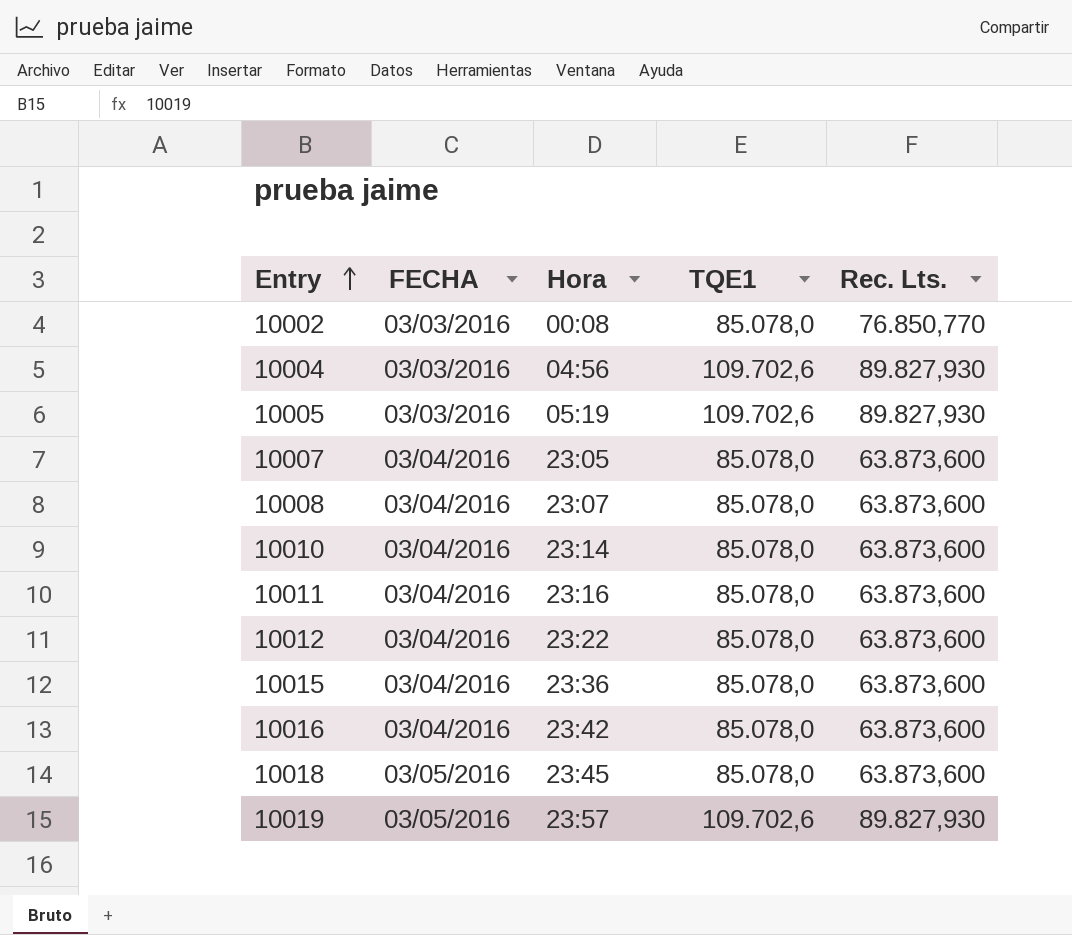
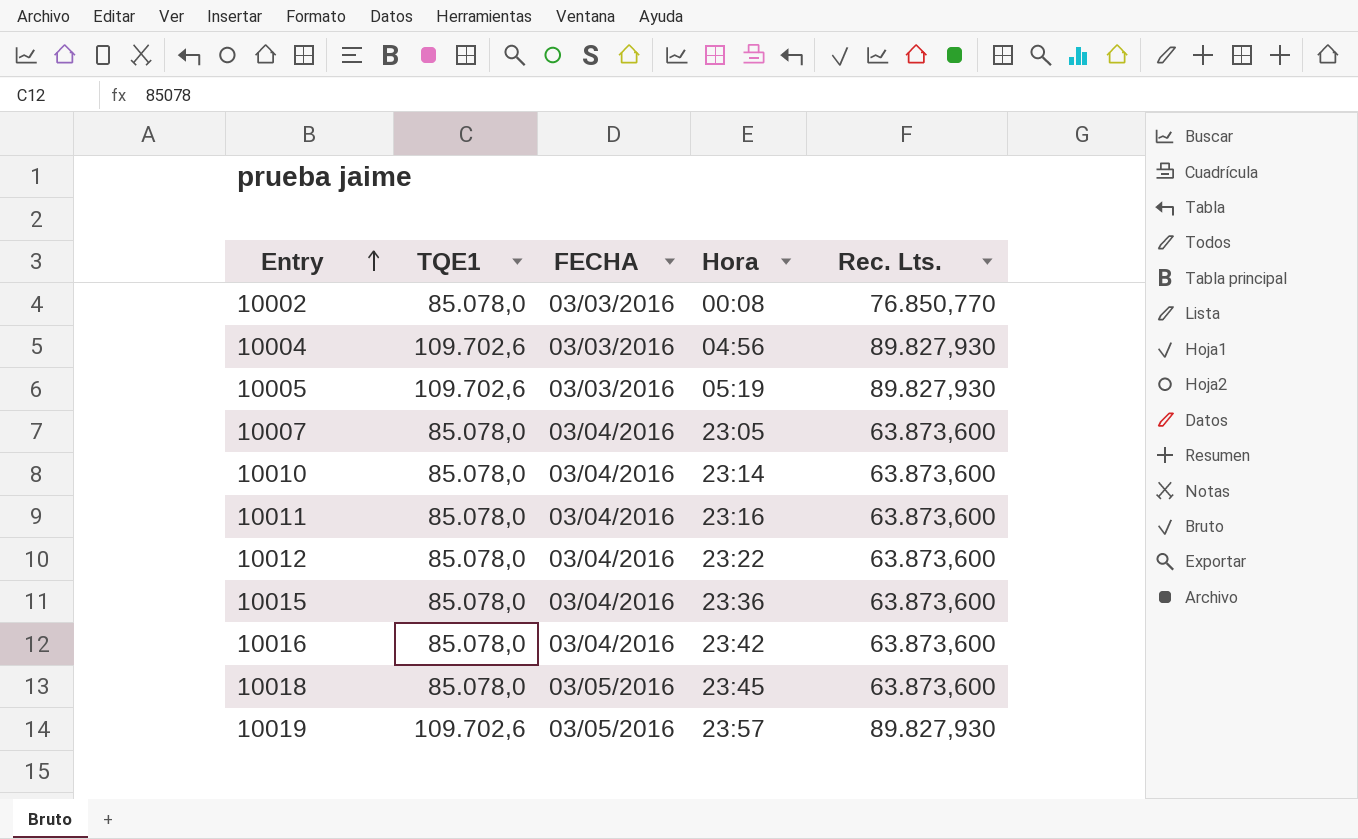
column TQE1 | position: 4 -> 2
row 10008: 03/04/2016 | 23:07 | 85.078,0 | 63.873,600 -> none

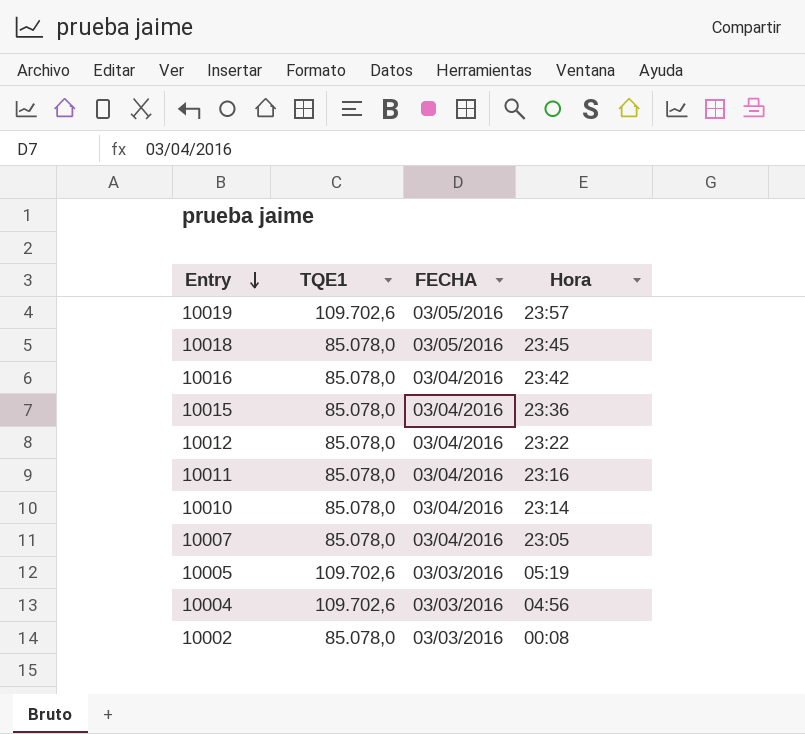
row order: Entry ascending -> Entry descending
column Rec. Lts. | position: 5 -> none

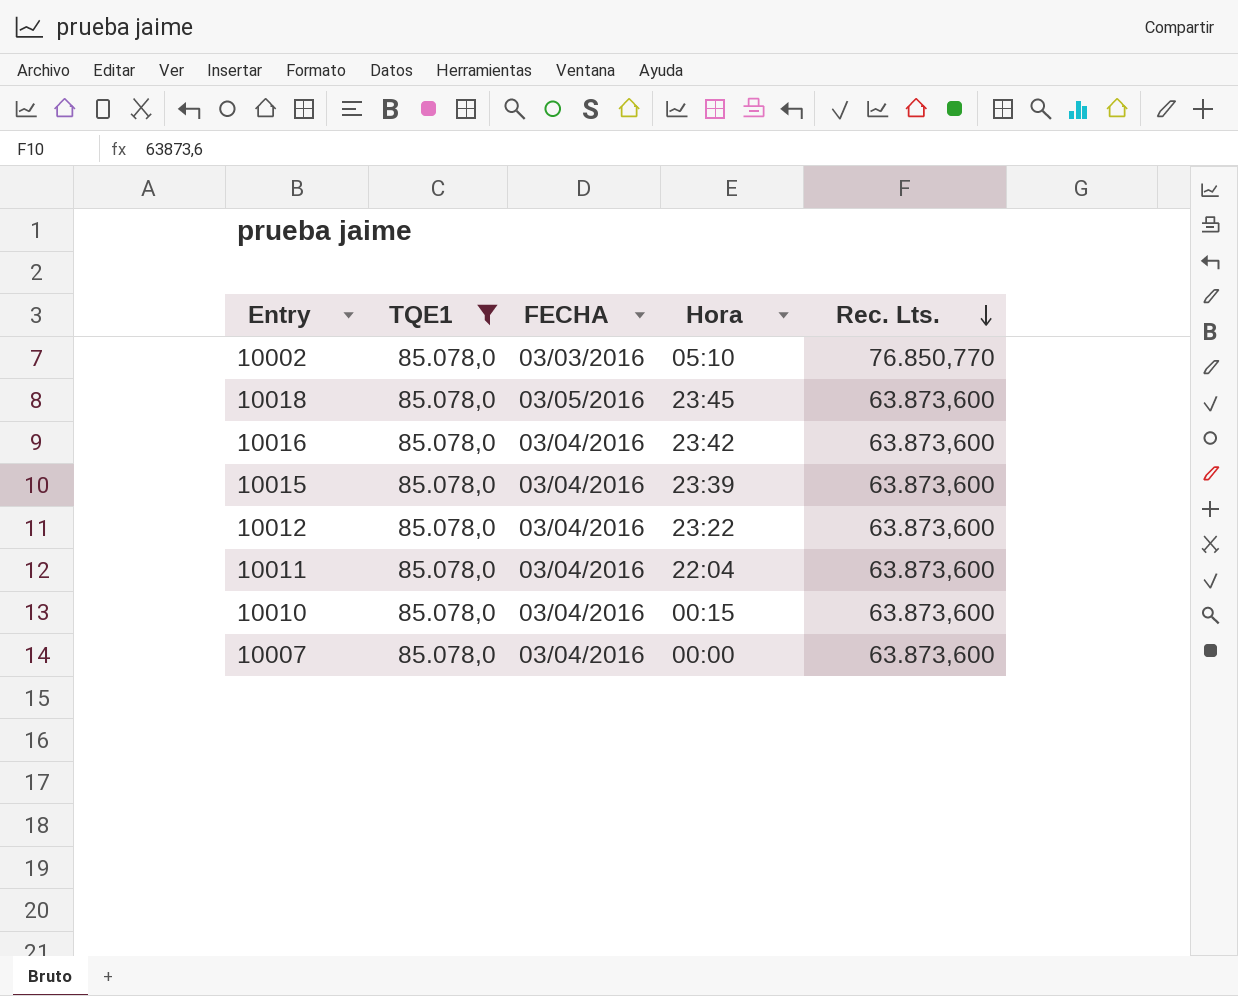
filter: none -> TQE1 = 85.078,0
row order: Entry descending -> Rec. Lts. descending
column Rec. Lts. | position: none -> 5
10002 | Hora: 00:08 -> 05:10
10015 | Hora: 23:36 -> 23:39
10011 | Hora: 23:16 -> 22:04
10010 | Hora: 23:14 -> 00:15
10007 | Hora: 23:05 -> 00:00

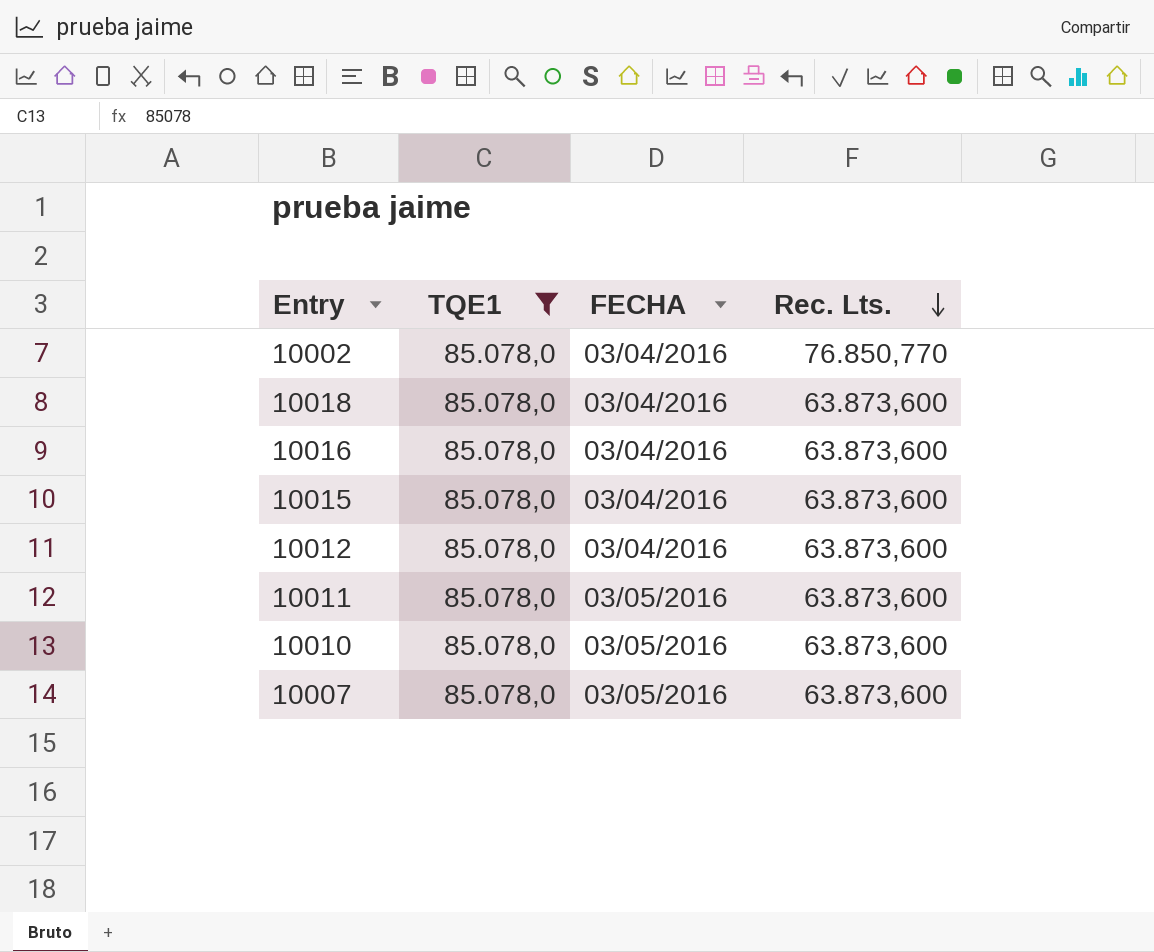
column Hora | position: 4 -> none
10002 | FECHA: 03/03/2016 -> 03/04/2016
10018 | FECHA: 03/05/2016 -> 03/04/2016
10011 | FECHA: 03/04/2016 -> 03/05/2016
10010 | FECHA: 03/04/2016 -> 03/05/2016
10007 | FECHA: 03/04/2016 -> 03/05/2016

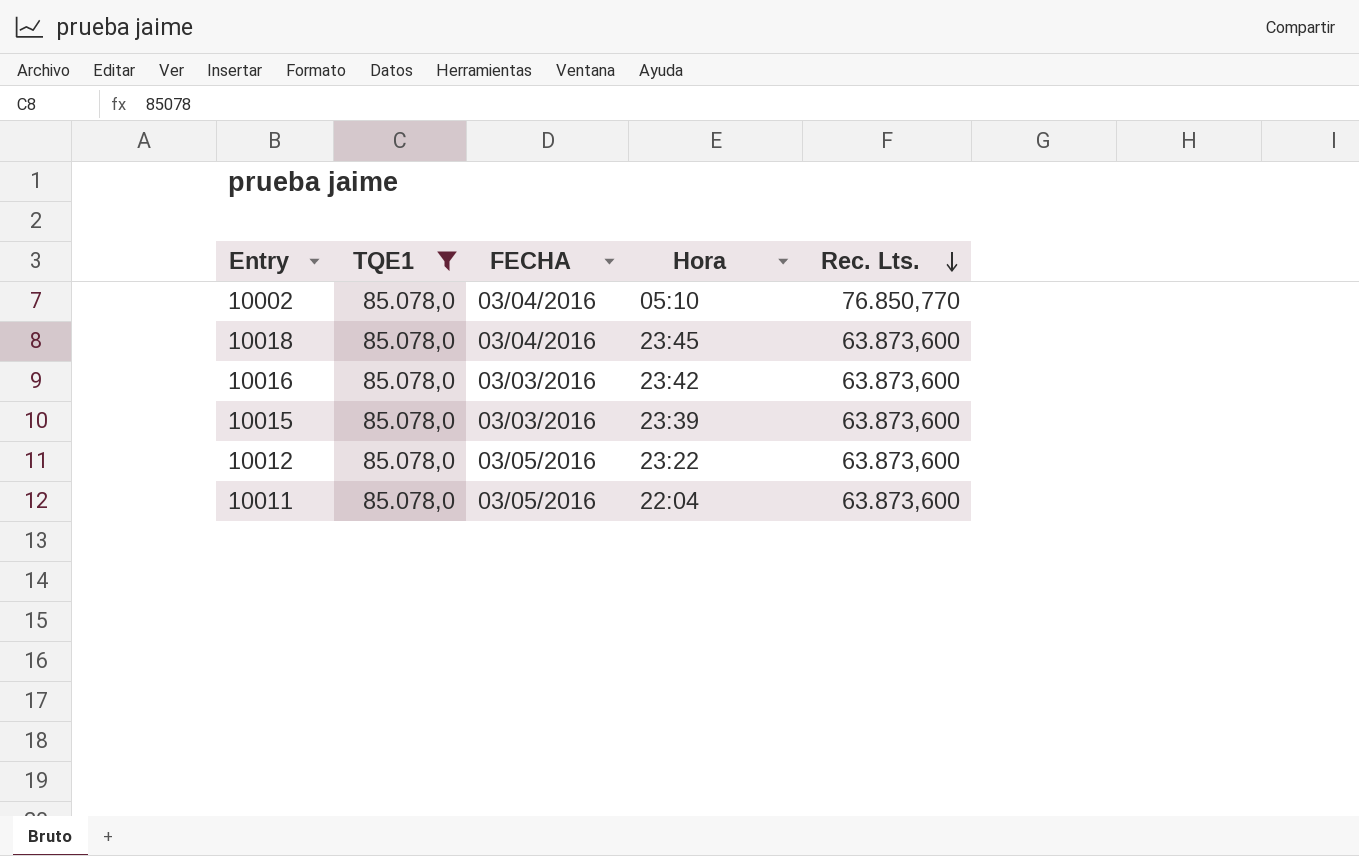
column Hora | position: none -> 4
row 10010: 85.078,0 | 03/05/2016 | 63.873,600 -> none
row 10007: 85.078,0 | 03/05/2016 | 63.873,600 -> none
10016 | FECHA: 03/04/2016 -> 03/03/2016
10015 | FECHA: 03/04/2016 -> 03/03/2016
10012 | FECHA: 03/04/2016 -> 03/05/2016

